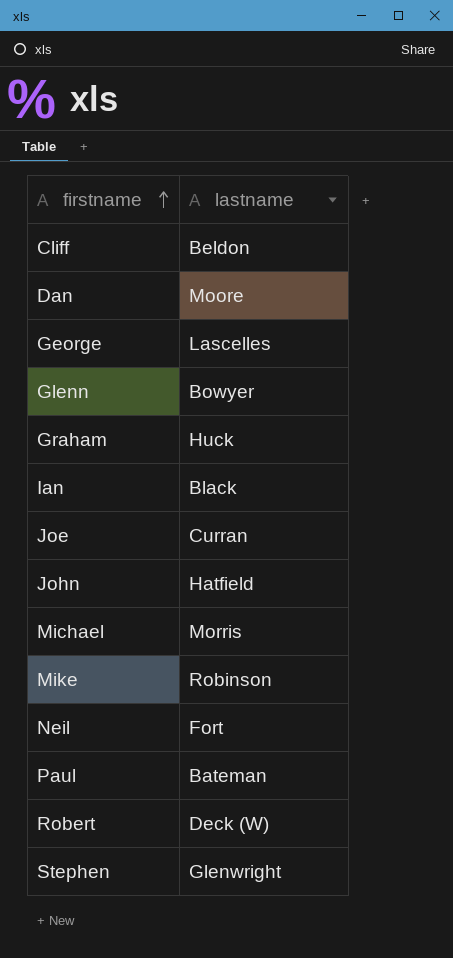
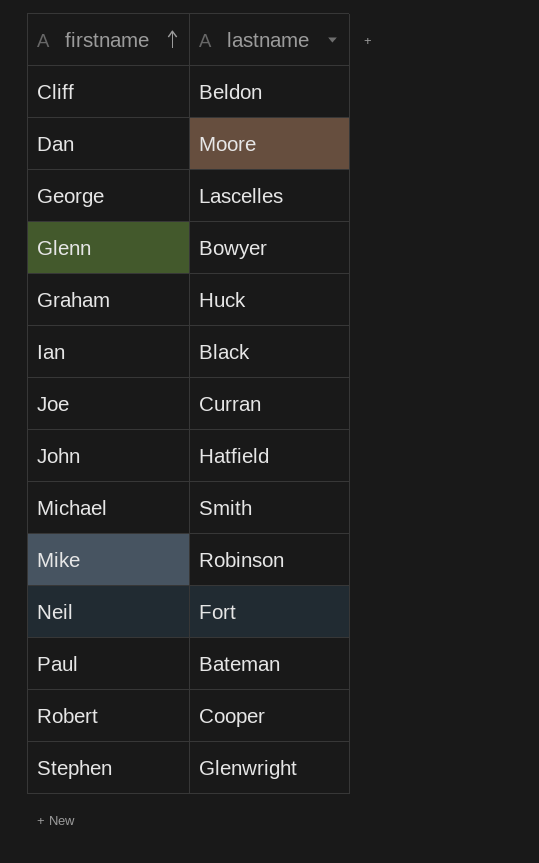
Michael | lastname: Morris -> Smith
Robert | lastname: Deck (W) -> Cooper

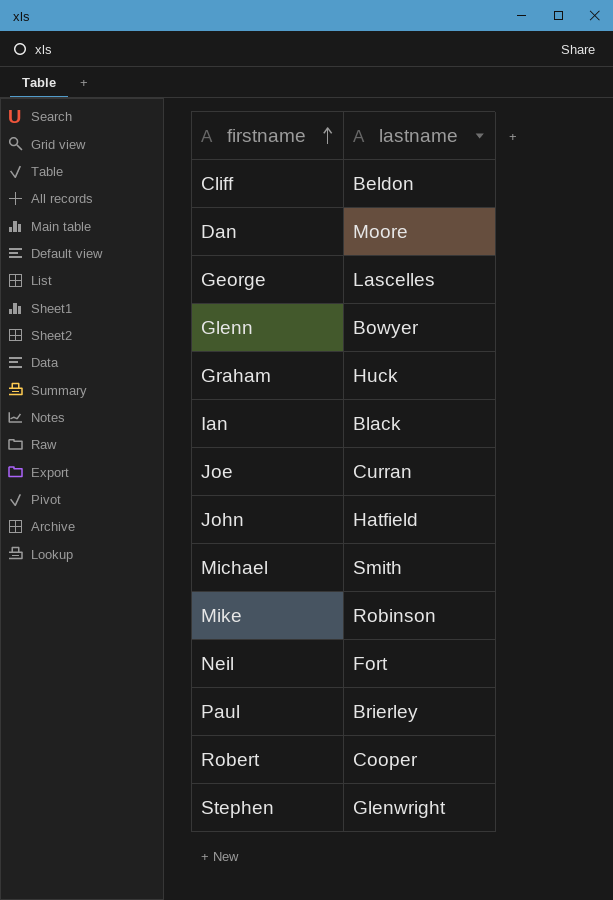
Paul | lastname: Bateman -> Brierley

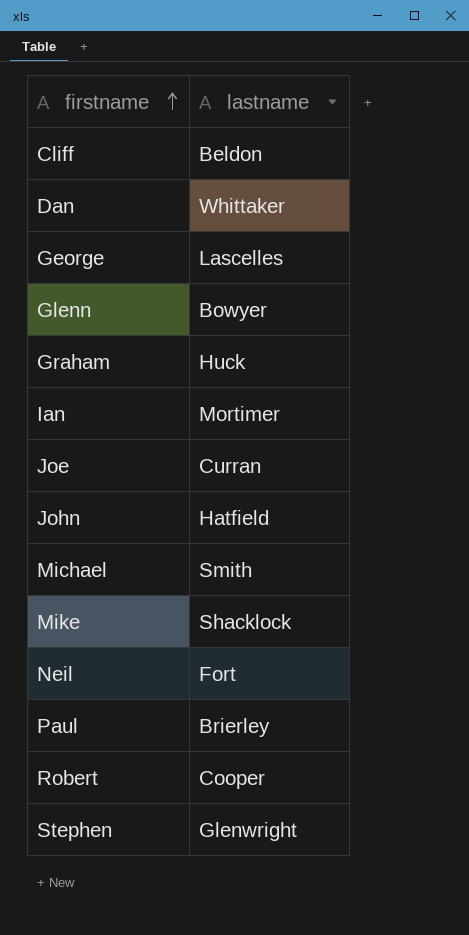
Dan | lastname: Moore -> Whittaker
Ian | lastname: Black -> Mortimer
Mike | lastname: Robinson -> Shacklock

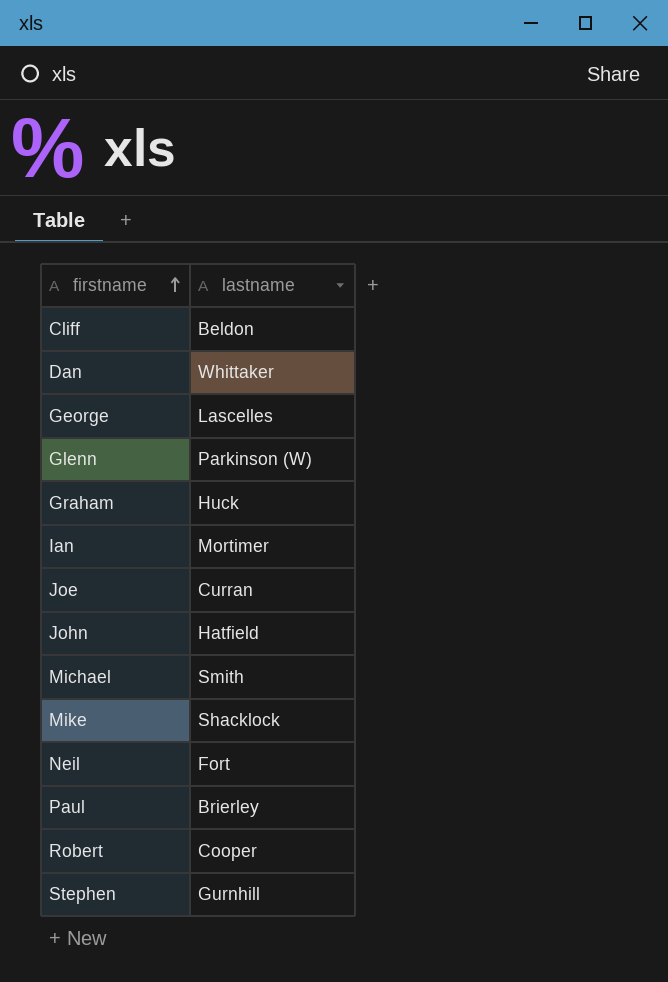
Glenn | lastname: Bowyer -> Parkinson (W)
Stephen | lastname: Glenwright -> Gurnhill

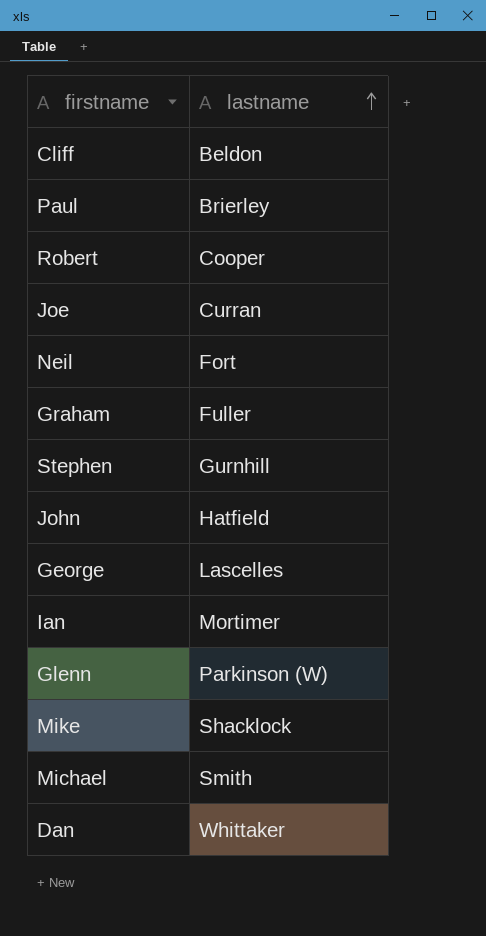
row order: firstname ascending -> lastname ascending
Graham | lastname: Huck -> Fuller

